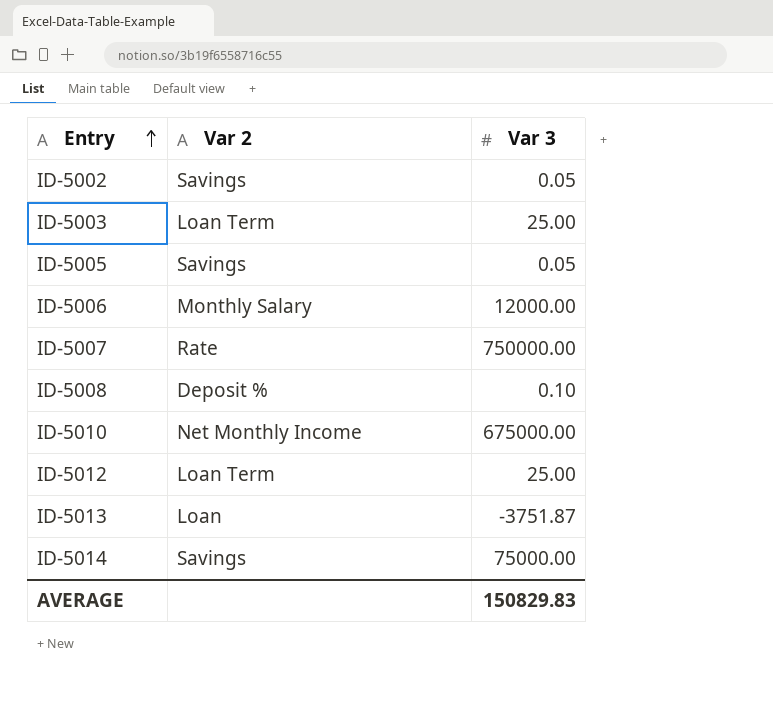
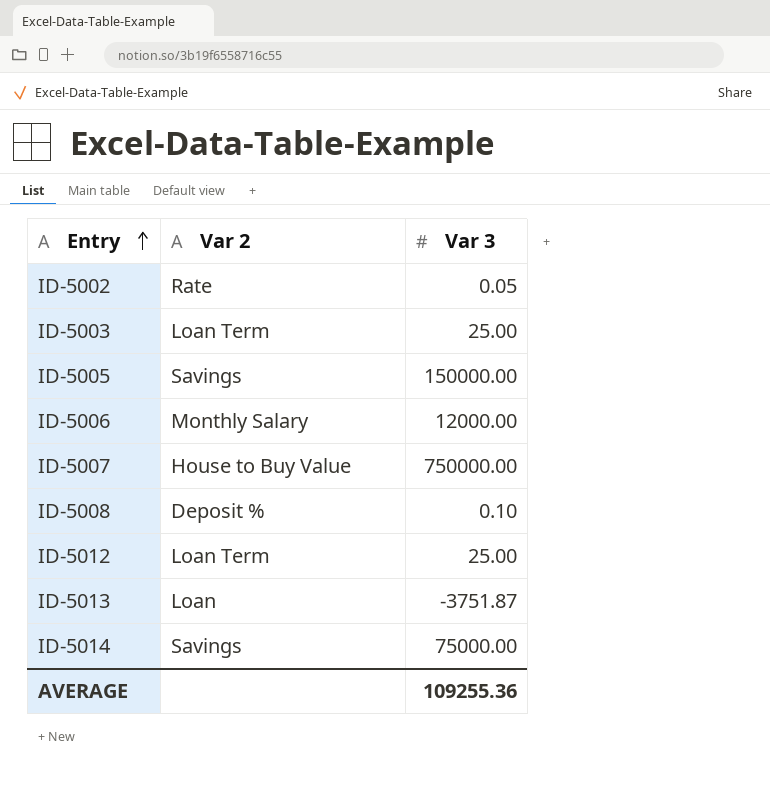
row ID-5010: Net Monthly Income | 675000.00 -> none
ID-5002 | Var 2: Savings -> Rate
ID-5005 | Var 3: 0.05 -> 150000.00
ID-5007 | Var 2: Rate -> House to Buy Value
AVERAGE | Var 3: 150829.83 -> 109255.36

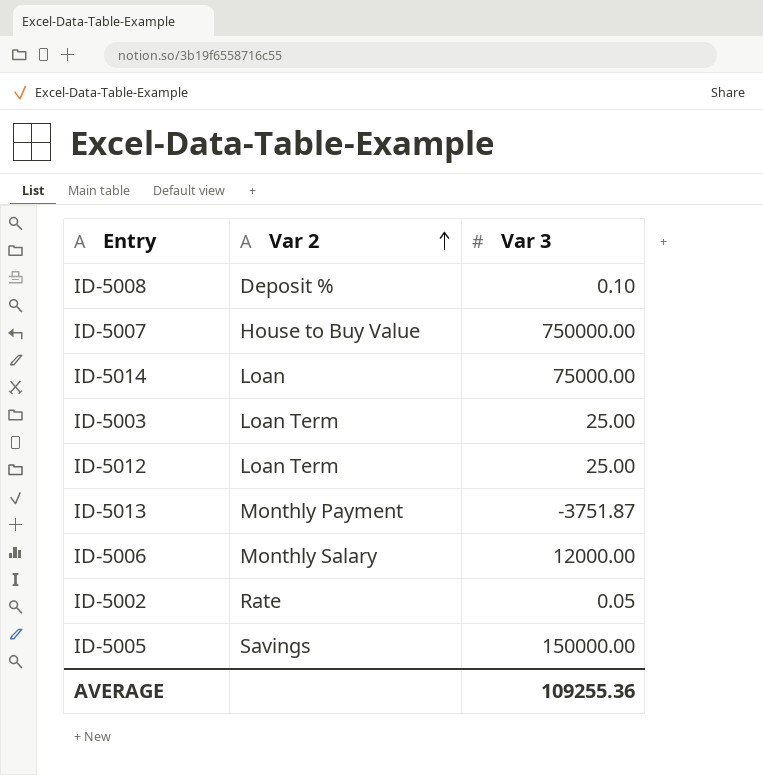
row order: Entry ascending -> Var 2 ascending
ID-5014 | Var 2: Savings -> Loan
ID-5013 | Var 2: Loan -> Monthly Payment

